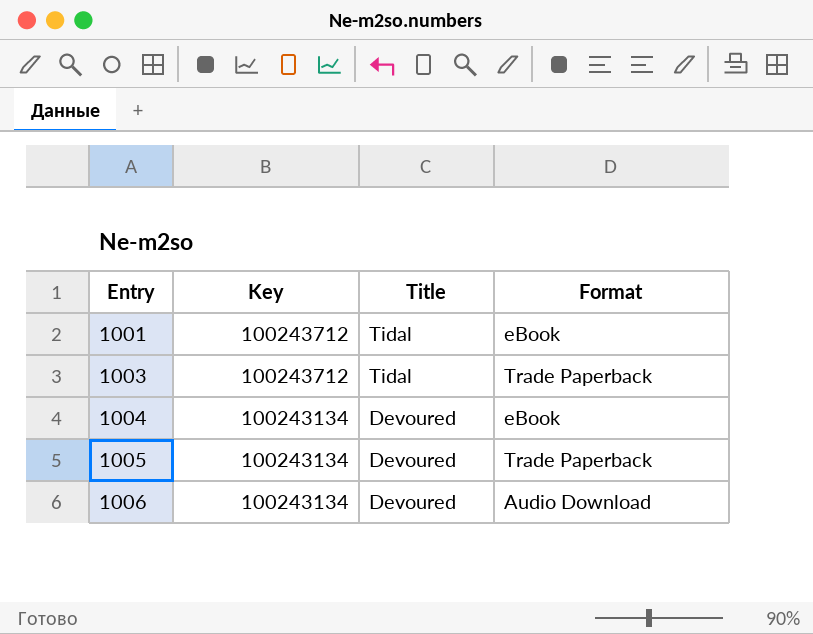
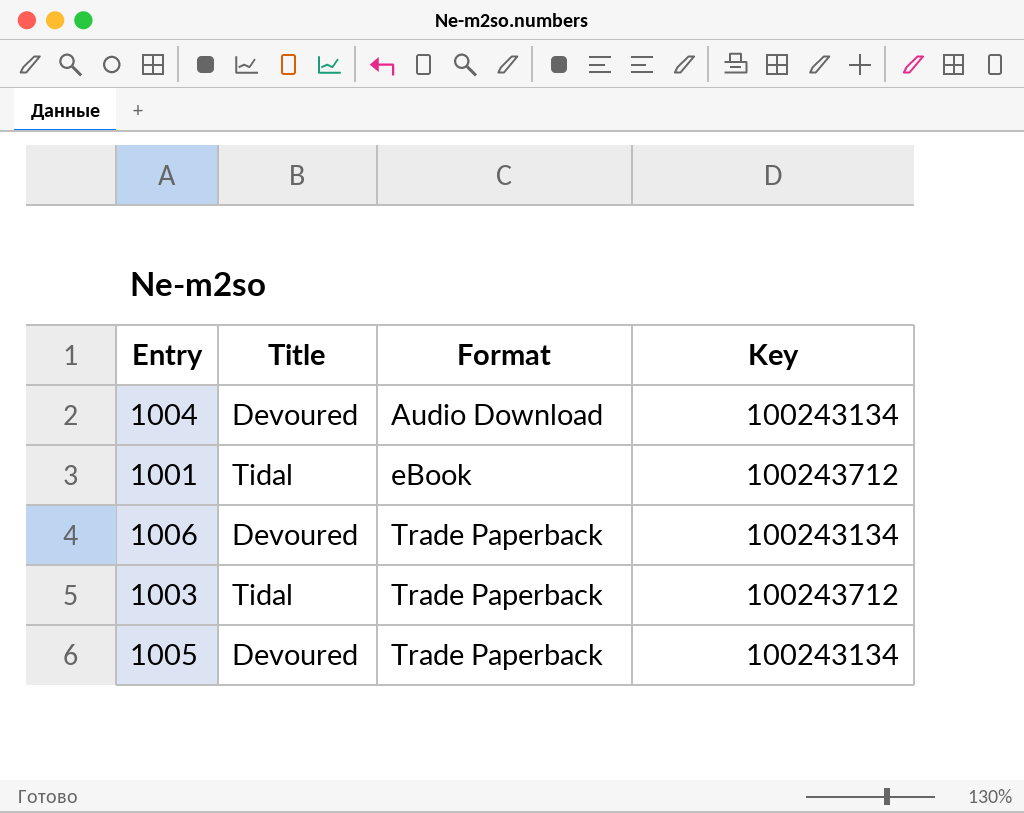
row order: Entry ascending -> Format ascending
column Key | position: 2 -> 4
1004 | Format: eBook -> Audio Download
1006 | Format: Audio Download -> Trade Paperback

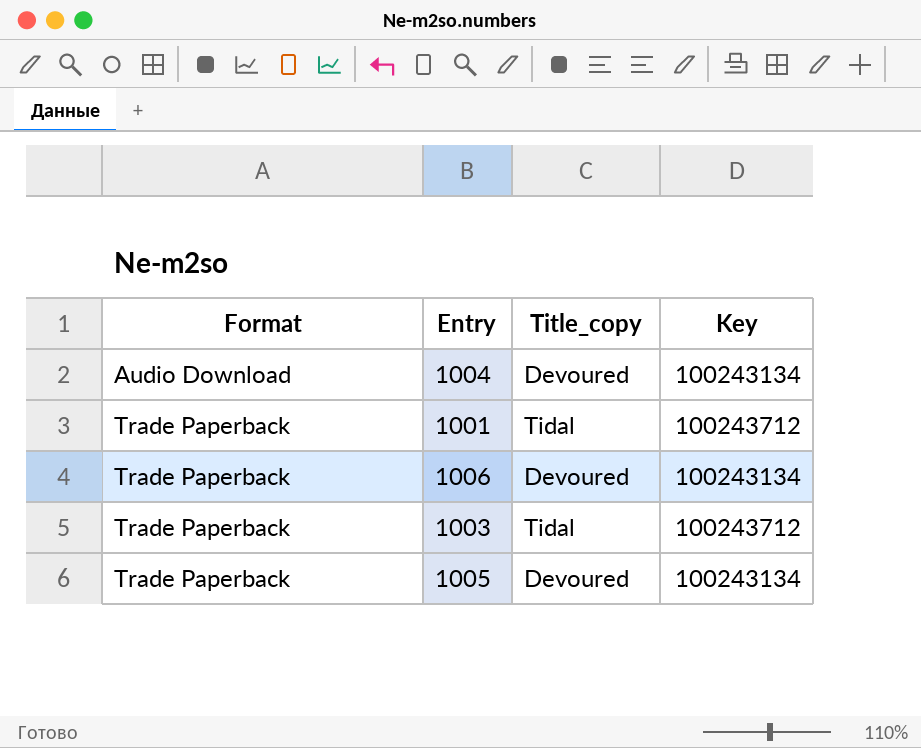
column Format | position: 3 -> 1
column name: Title -> Title_copy
1001 | Format: eBook -> Trade Paperback

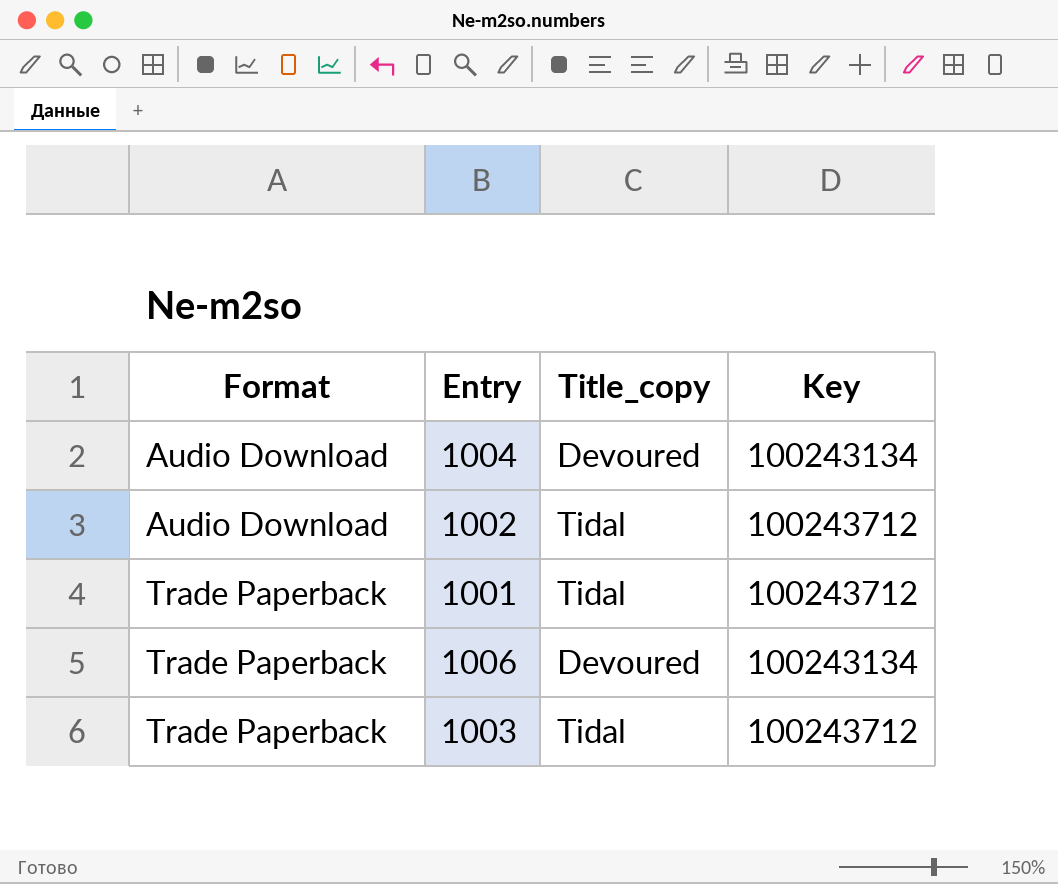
row 1005: Trade Paperback | Devoured | 100243134 -> none
row 1002: none -> Audio Download | Tidal | 100243712

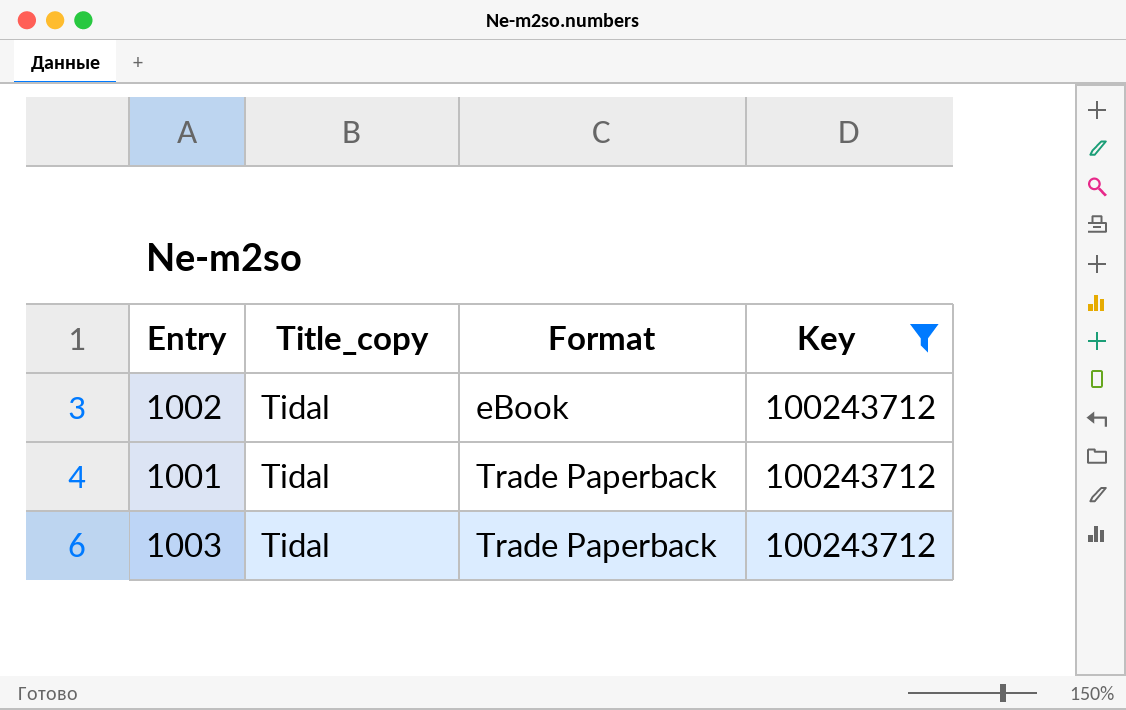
filter: none -> Key = 100243712
column Format | position: 1 -> 3
1002 | Format: Audio Download -> eBook

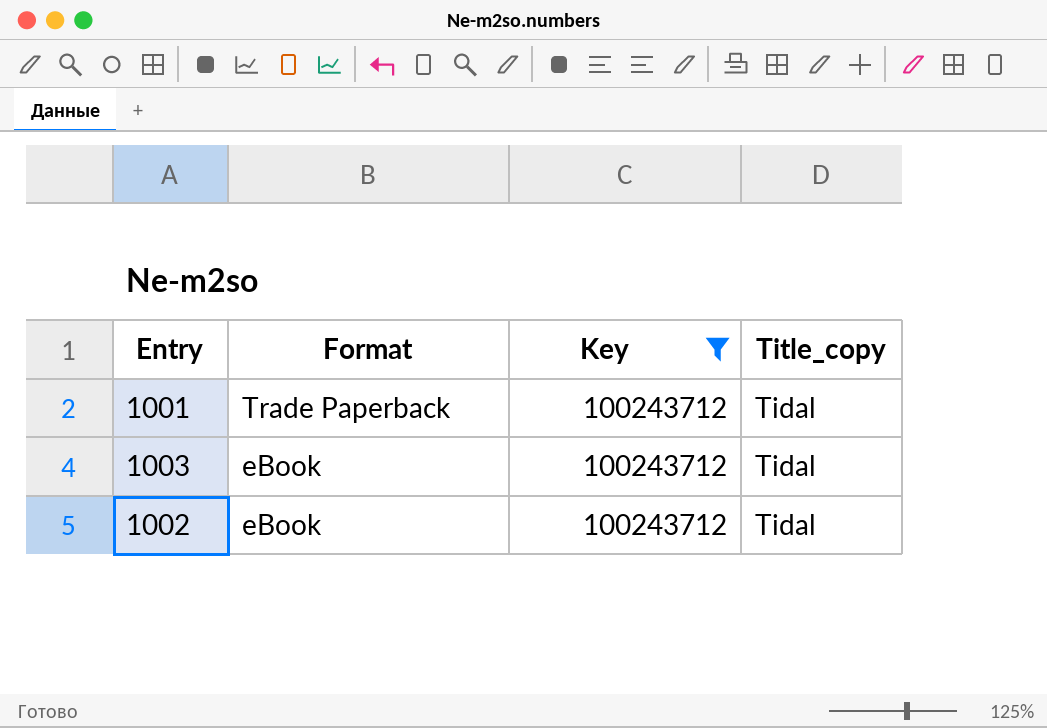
row order: Format ascending -> Format descending
column Title_copy | position: 2 -> 4
1003 | Format: Trade Paperback -> eBook

